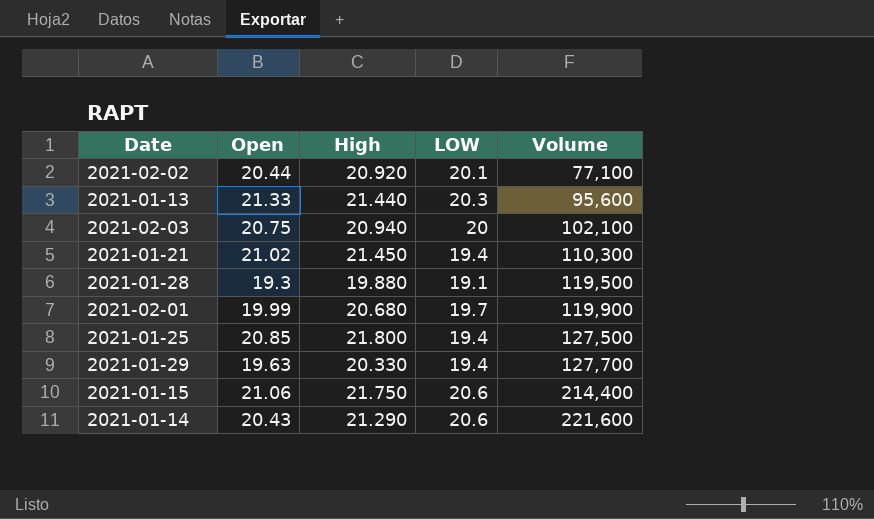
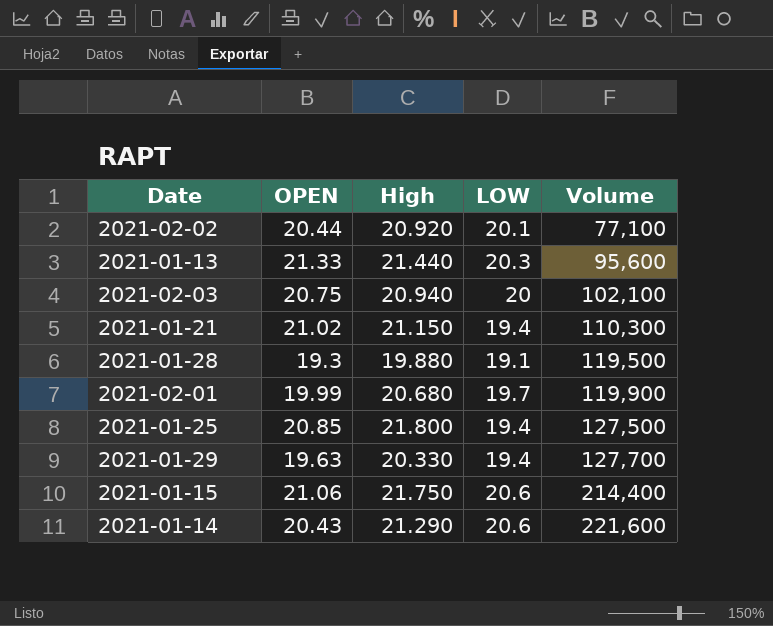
column name: Open -> OPEN
2021-01-21 | High: 21.450 -> 21.150

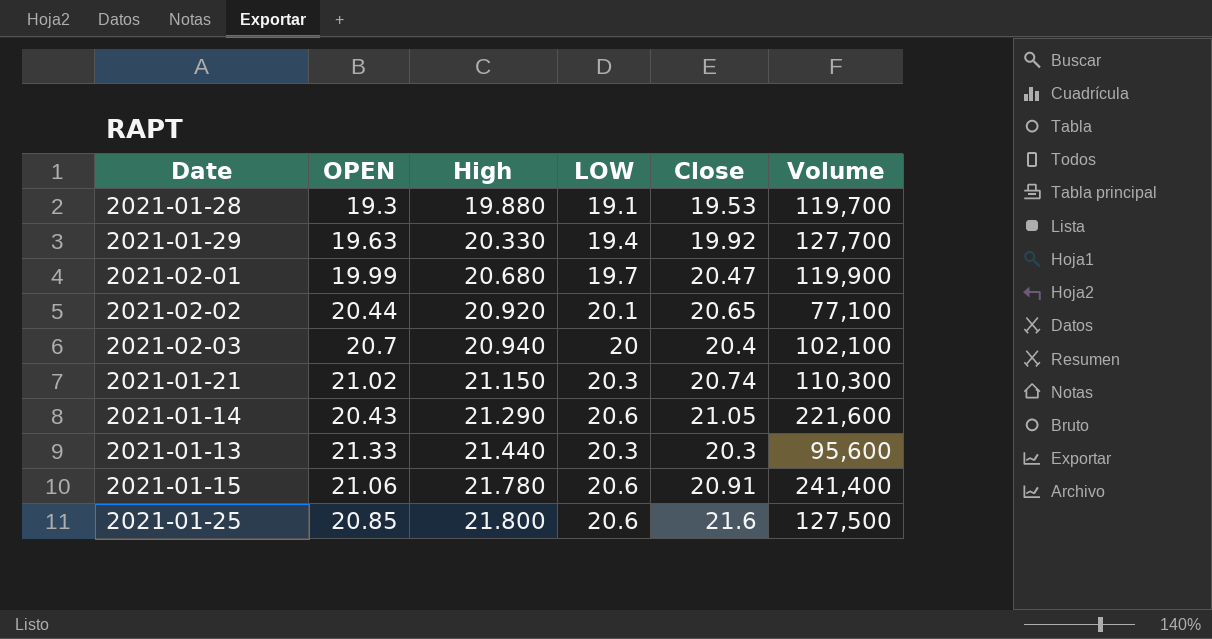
row order: Volume ascending -> High ascending
column Close | position: none -> 5
2021-01-28 | Volume: 119,500 -> 119,700
2021-02-03 | OPEN: 20.75 -> 20.7
2021-01-21 | LOW: 19.4 -> 20.3
2021-01-15 | High: 21.750 -> 21.780
2021-01-15 | Volume: 214,400 -> 241,400
2021-01-25 | LOW: 19.4 -> 20.6

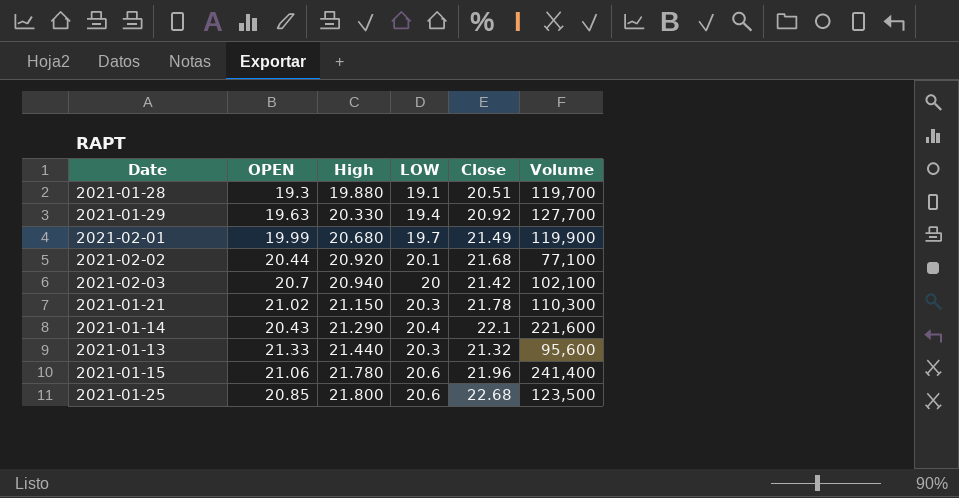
2021-01-28 | Close: 19.53 -> 20.51
2021-01-29 | Close: 19.92 -> 20.92
2021-02-01 | Close: 20.47 -> 21.49
2021-02-02 | Close: 20.65 -> 21.68
2021-02-03 | Close: 20.4 -> 21.42
2021-01-21 | Close: 20.74 -> 21.78
2021-01-14 | LOW: 20.6 -> 20.4
2021-01-14 | Close: 21.05 -> 22.1
2021-01-13 | Close: 20.3 -> 21.32
2021-01-15 | Close: 20.91 -> 21.96
2021-01-25 | Close: 21.6 -> 22.68
2021-01-25 | Volume: 127,500 -> 123,500

